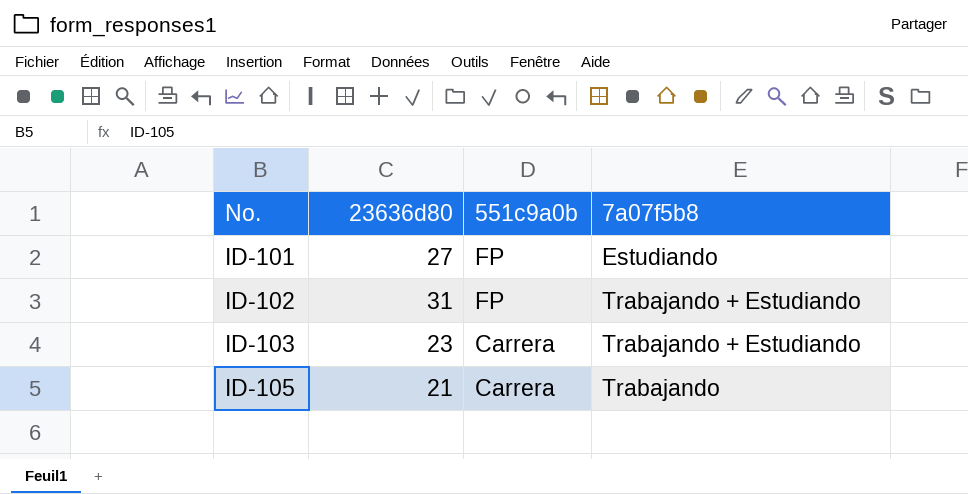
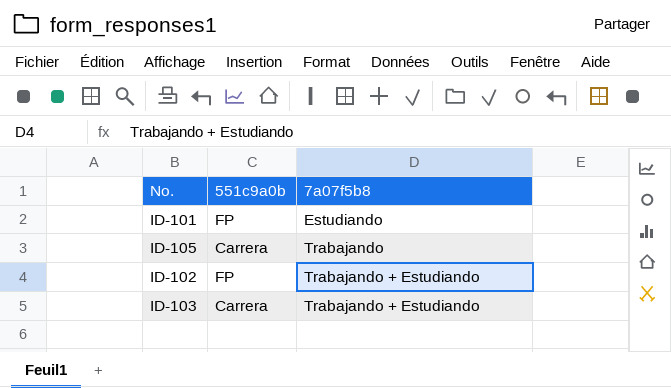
row order: No. ascending -> 7a07f5b8 ascending
column 23636d80 | position: 2 -> none

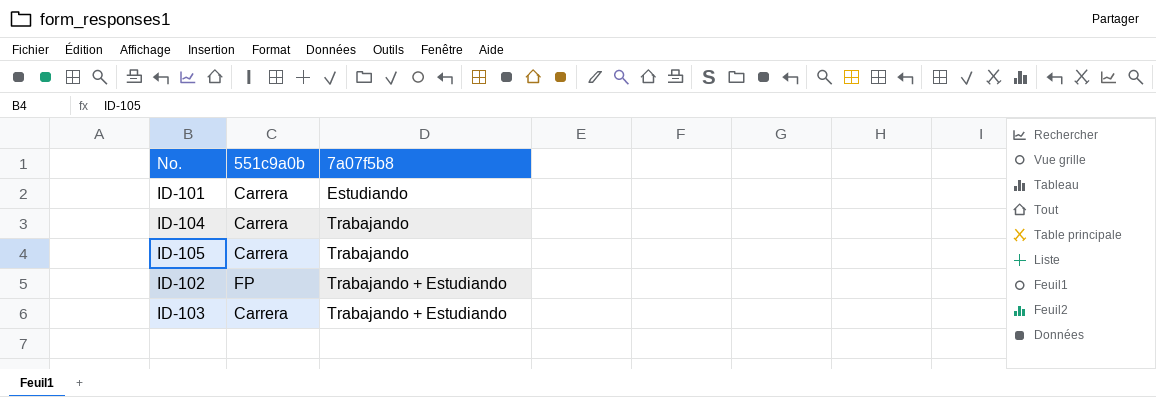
ID-101 | 551c9a0b: FP -> Carrera
row ID-104: none -> Carrera | Trabajando

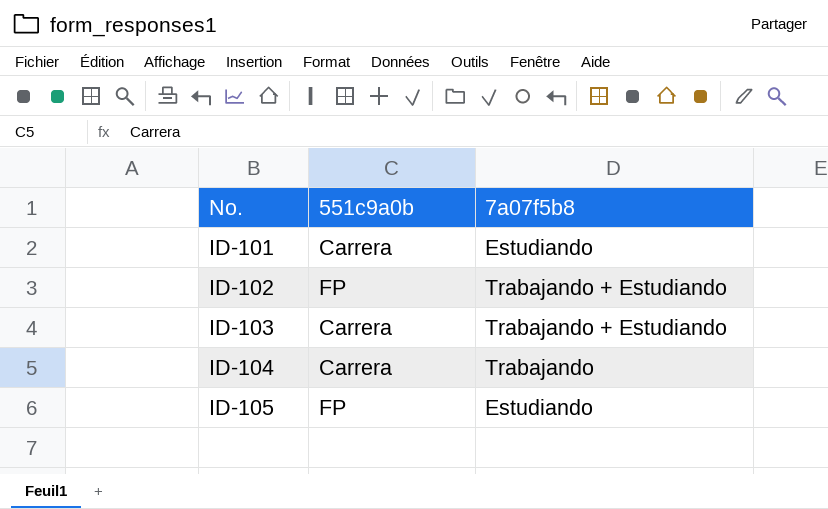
row order: 7a07f5b8 ascending -> No. ascending
ID-105 | 551c9a0b: Carrera -> FP
ID-105 | 7a07f5b8: Trabajando -> Estudiando

